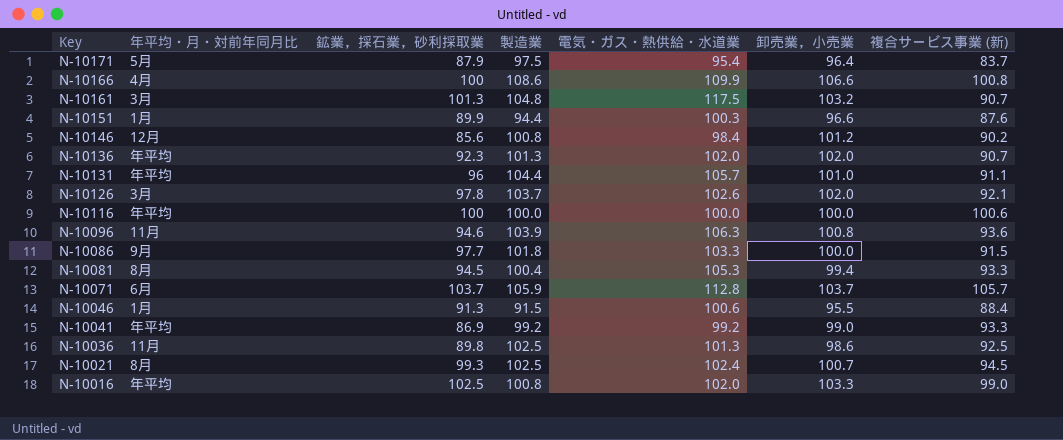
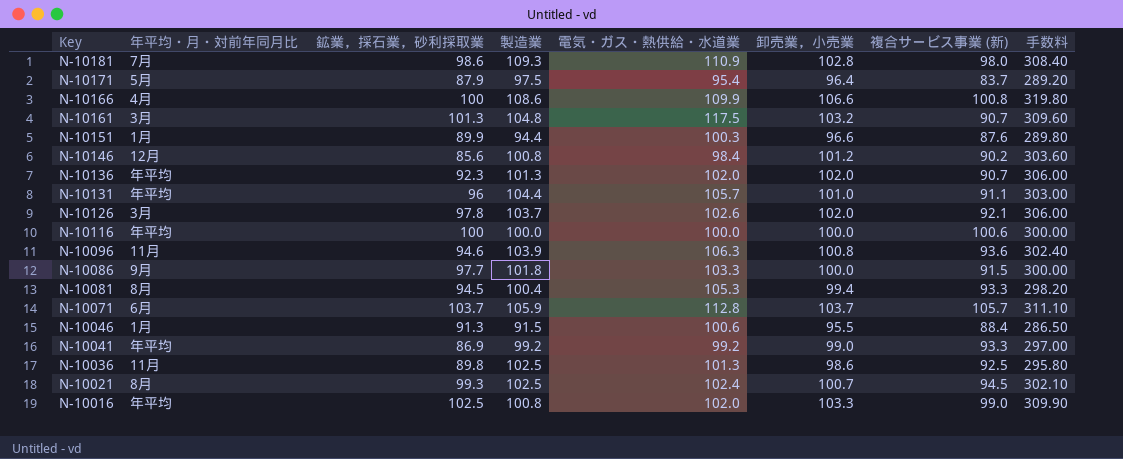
column 手数料 | formula: none -> [卸売業，小売業] * 3
row N-10181: none -> 7月 | 98.6 | 109.3 | 110.9 | 102.8 | 98.0 | 308.40

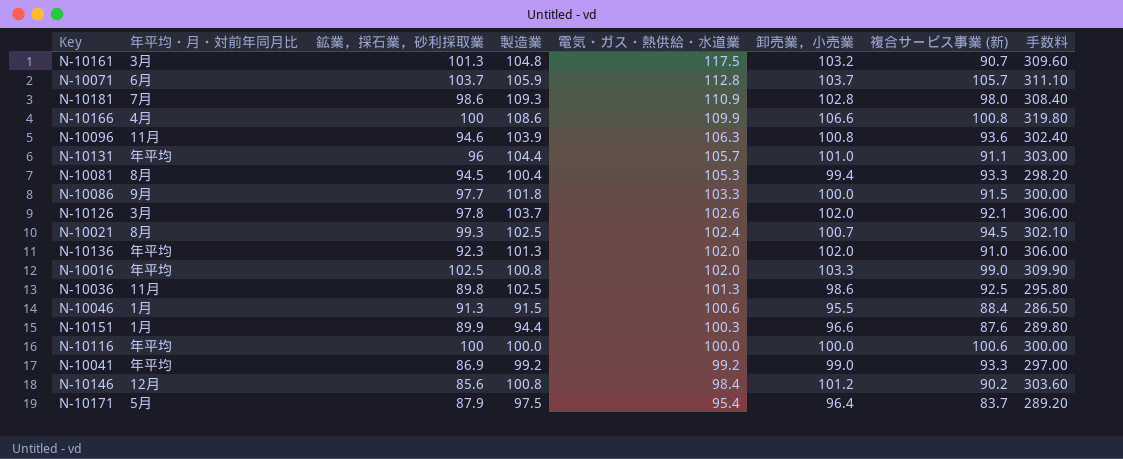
row order: Key descending -> 電気・ガス・熱供給・水道業 descending
N-10136 | 複合サービス事業 (新): 90.7 -> 91.0

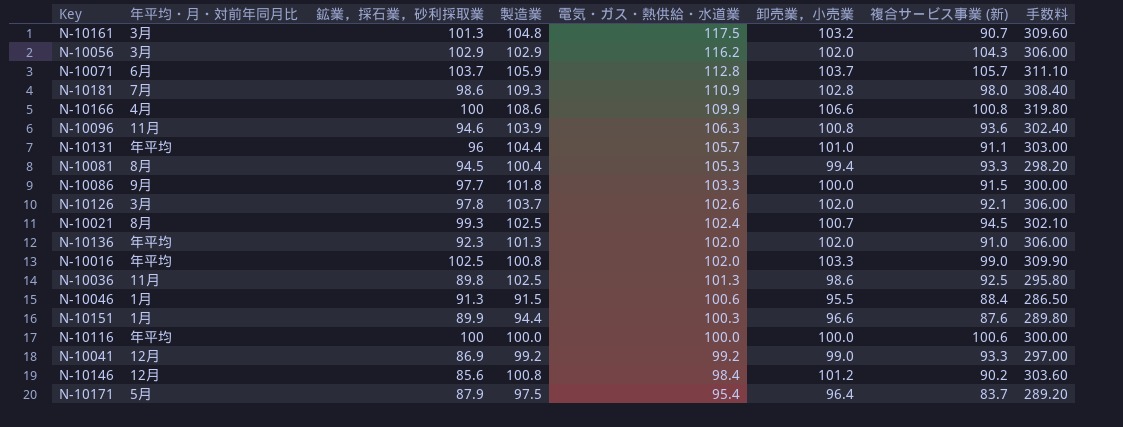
row N-10056: none -> 3月 | 102.9 | 102.9 | 116.2 | 102.0 | 104.3 | 306.00
N-10041 | 年平均・月・対前年同月比: 年平均 -> 12月

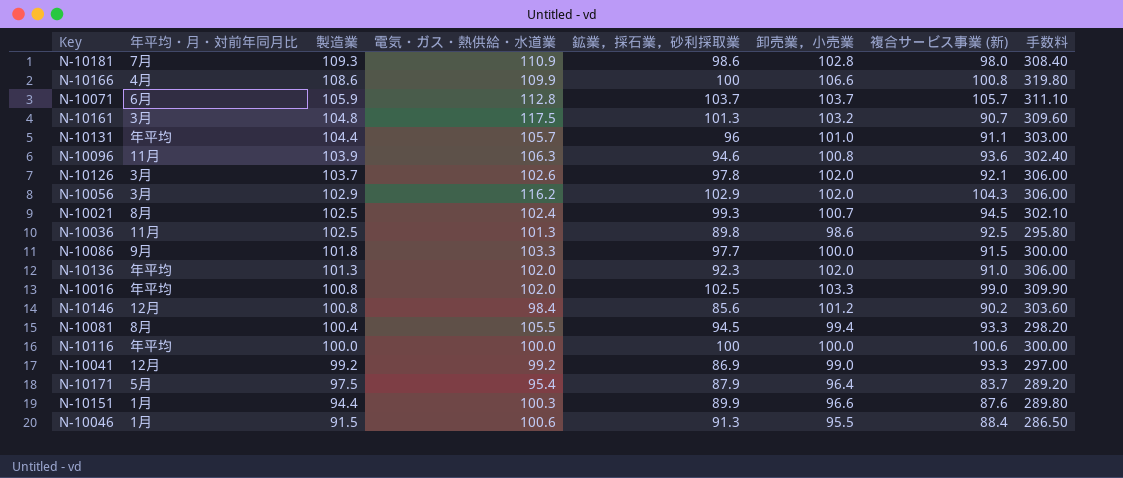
row order: 電気・ガス・熱供給・水道業 descending -> 製造業 descending
column 鉱業，採石業，砂利採取業 | position: 3 -> 5
N-10081 | 電気・ガス・熱供給・水道業: 105.3 -> 105.5

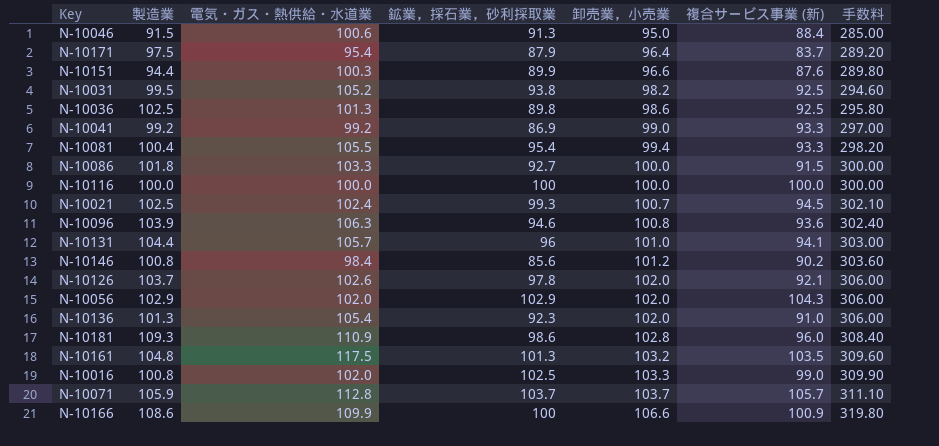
row order: 製造業 descending -> 卸売業，小売業 ascending
column 年平均・月・対前年同月比 | position: 2 -> none
N-10046 | 卸売業，小売業: 95.5 -> 95.0
N-10046 | 手数料: 286.50 -> 285.00
row N-10031: none -> 99.5 | 105.2 | 93.8 | 98.2 | 92.5 | 294.60
N-10081 | 鉱業，採石業，砂利採取業: 94.5 -> 95.4
N-10086 | 鉱業，採石業，砂利採取業: 97.7 -> 92.7
N-10116 | 複合サービス事業 (新): 100.6 -> 100.0
N-10131 | 複合サービス事業 (新): 91.1 -> 94.1
N-10056 | 電気・ガス・熱供給・水道業: 116.2 -> 102.0
N-10136 | 電気・ガス・熱供給・水道業: 102.0 -> 105.4
N-10181 | 複合サービス事業 (新): 98.0 -> 96.0
N-10161 | 複合サービス事業 (新): 90.7 -> 103.5
N-10166 | 複合サービス事業 (新): 100.8 -> 100.9

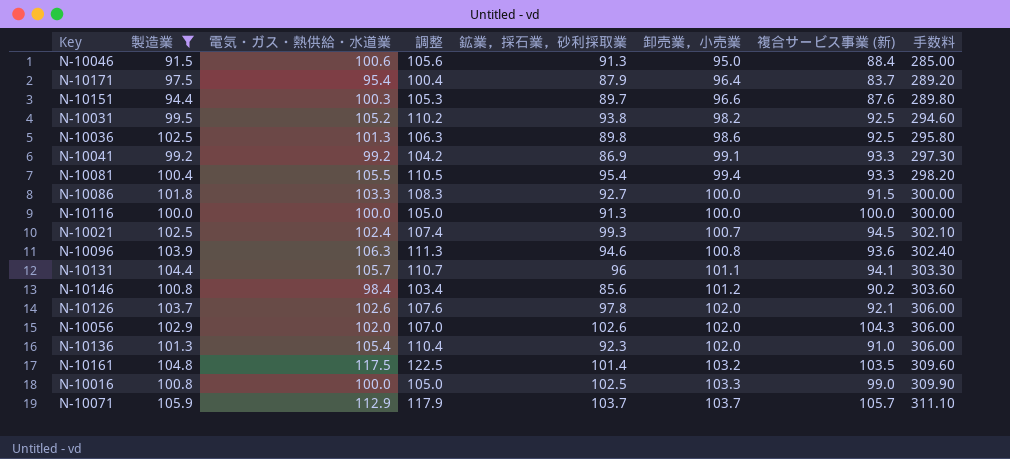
filter: none -> 製造業 <= 105.9
column 調整 | formula: none -> [電気・ガス・熱供給・水道業] + 5
N-10151 | 鉱業，採石業，砂利採取業: 89.9 -> 89.7
N-10041 | 卸売業，小売業: 99.0 -> 99.1
N-10041 | 手数料: 297.00 -> 297.30
N-10116 | 鉱業，採石業，砂利採取業: 100 -> 91.3
N-10131 | 卸売業，小売業: 101.0 -> 101.1
N-10131 | 手数料: 303.00 -> 303.30
N-10056 | 鉱業，採石業，砂利採取業: 102.9 -> 102.6
N-10161 | 鉱業，採石業，砂利採取業: 101.3 -> 101.4
N-10016 | 電気・ガス・熱供給・水道業: 102.0 -> 100.0
N-10071 | 電気・ガス・熱供給・水道業: 112.8 -> 112.9

